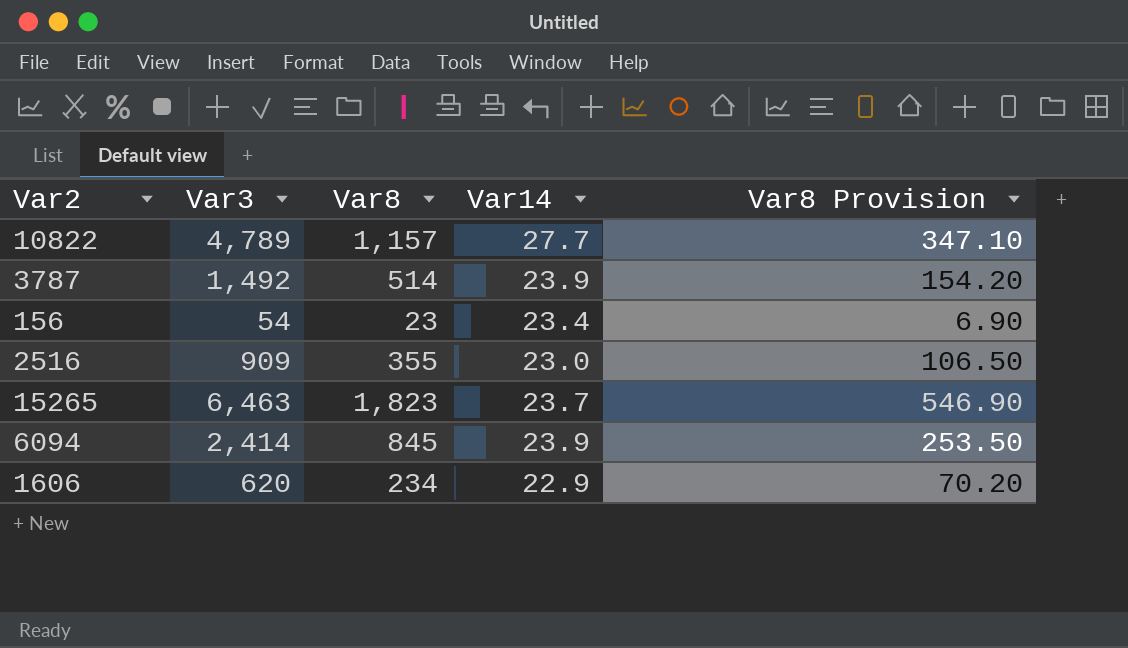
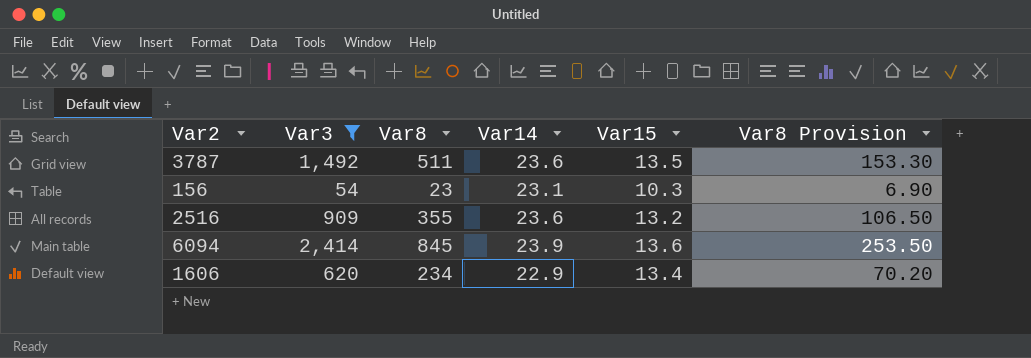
filter: none -> Var3 <= 2,414
column Var15 | position: none -> 5
3787 | Var8: 514 -> 511
3787 | Var14: 23.9 -> 23.6
3787 | Var8 Provision: 154.20 -> 153.30
156 | Var14: 23.4 -> 23.1
2516 | Var14: 23.0 -> 23.6

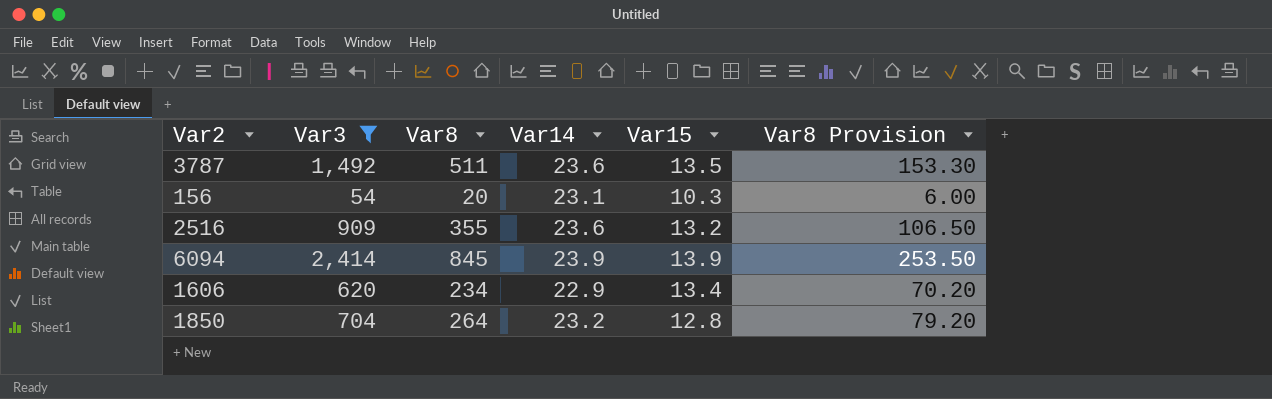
156 | Var8: 23 -> 20
156 | Var8 Provision: 6.90 -> 6.00
6094 | Var15: 13.6 -> 13.9
row 1850: none -> 704 | 264 | 23.2 | 12.8 | 79.20

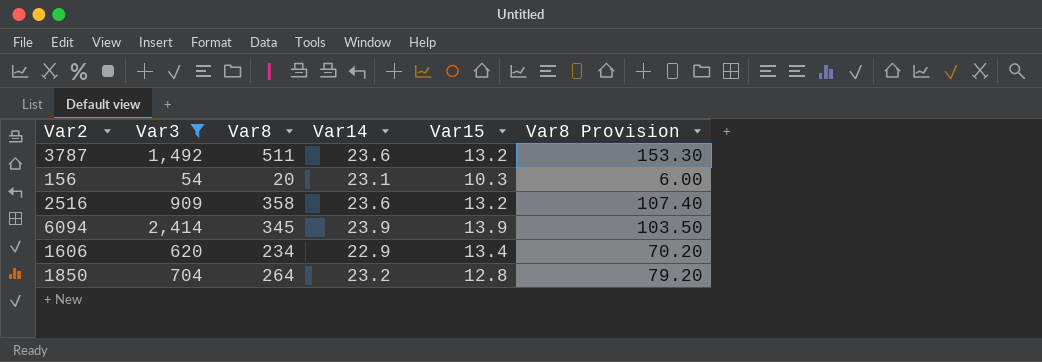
3787 | Var15: 13.5 -> 13.2
2516 | Var8: 355 -> 358
2516 | Var8 Provision: 106.50 -> 107.40
6094 | Var8: 845 -> 345
6094 | Var8 Provision: 253.50 -> 103.50

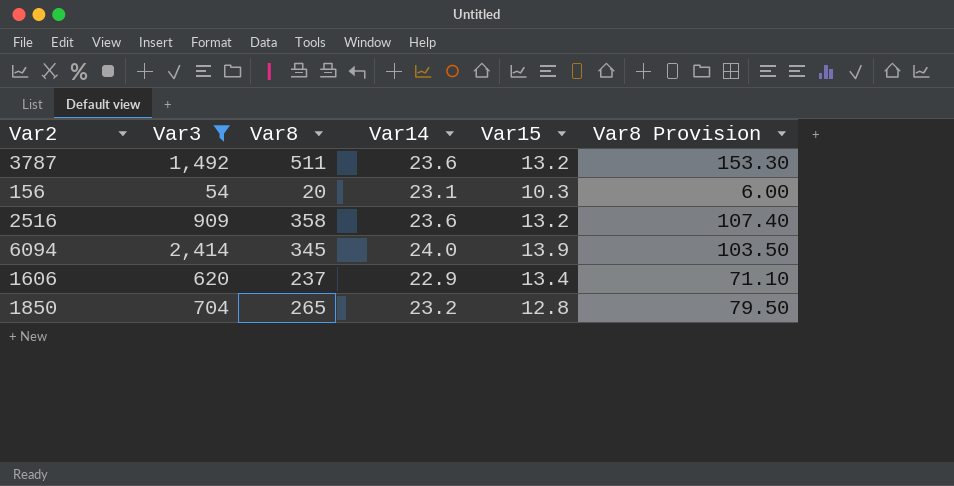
6094 | Var14: 23.9 -> 24.0
1606 | Var8: 234 -> 237
1606 | Var8 Provision: 70.20 -> 71.10
1850 | Var8: 264 -> 265
1850 | Var8 Provision: 79.20 -> 79.50

